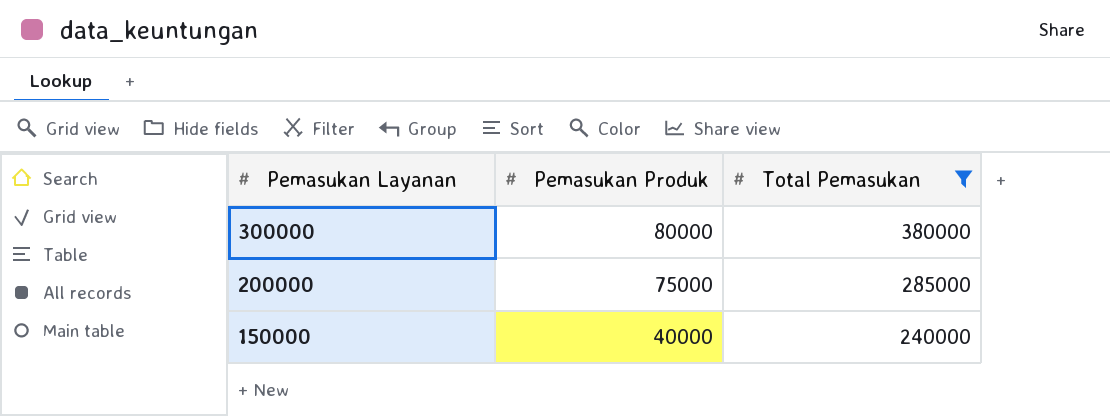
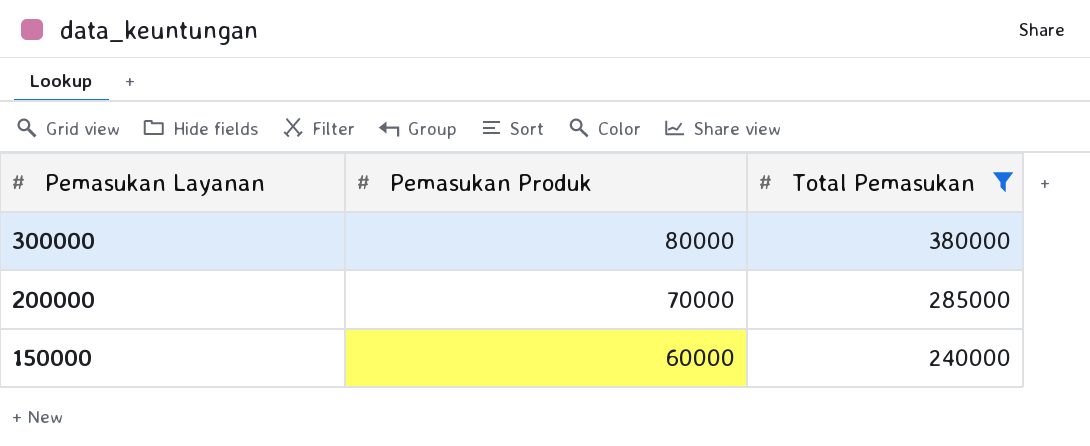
200000 | Pemasukan Produk: 75000 -> 70000
150000 | Pemasukan Produk: 40000 -> 60000

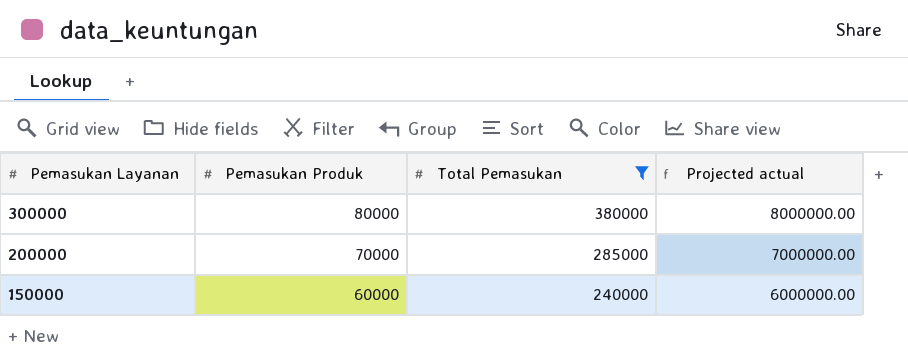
column Projected actual | formula: none -> [Pemasukan Produk] * 100

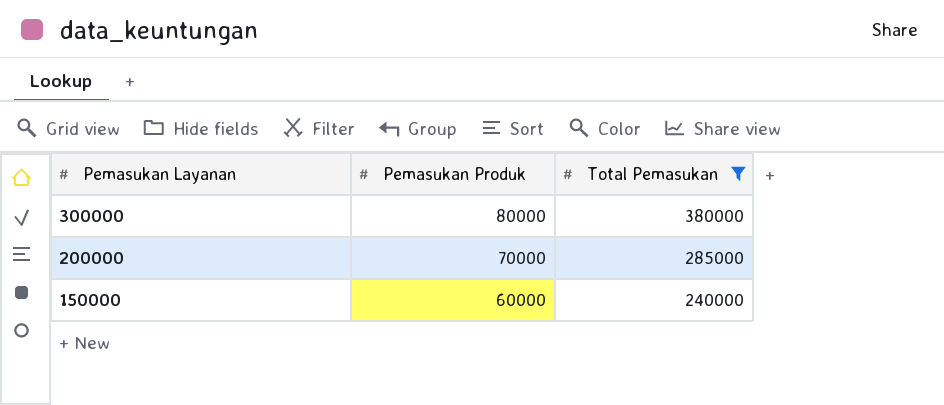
column Projected actual | formula: [Pemasukan Produk] * 100 -> none

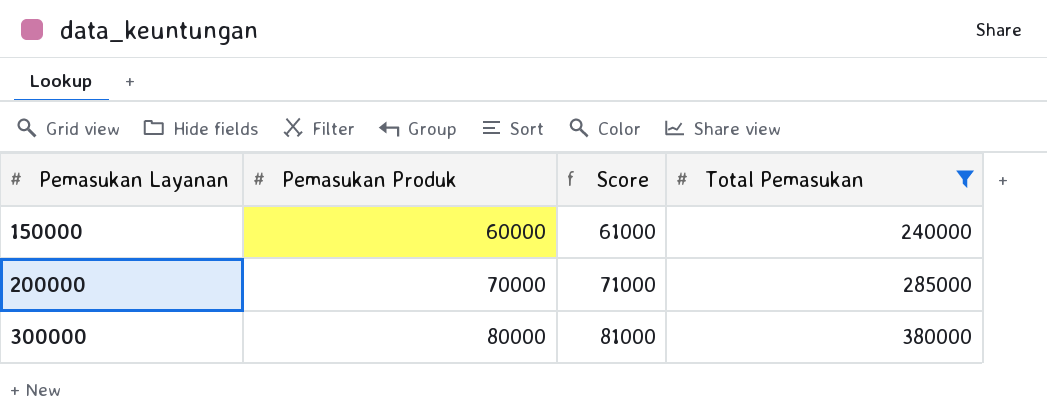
row order: Pemasukan Layanan descending -> Pemasukan Layanan ascending
column Score | formula: none -> [Pemasukan Produk] + 1000

